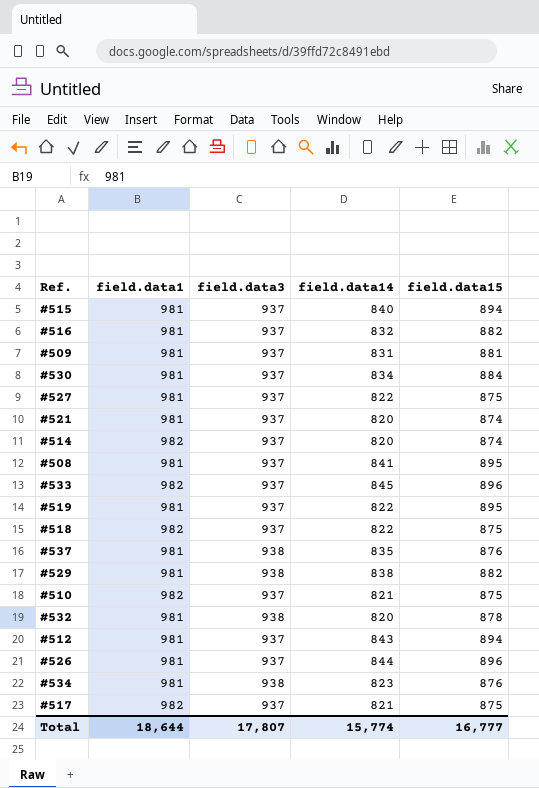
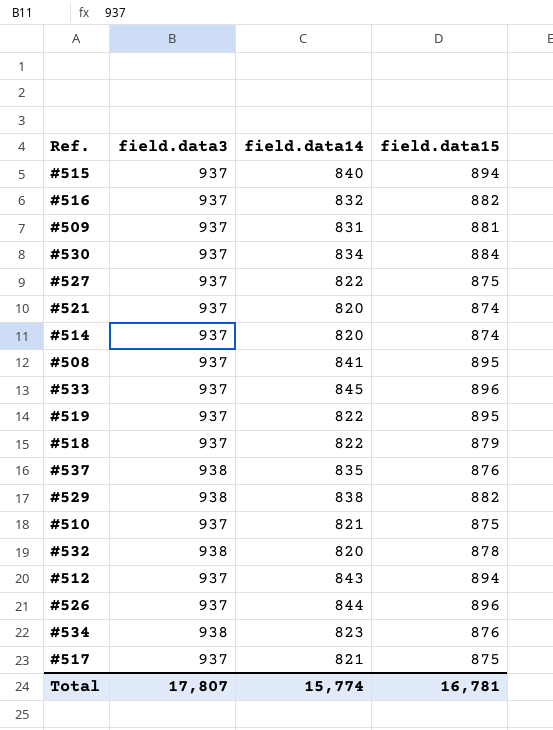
column field.data1 | position: 2 -> none
#518 | field.data15: 875 -> 879
Total | field.data15: 16,777 -> 16,781

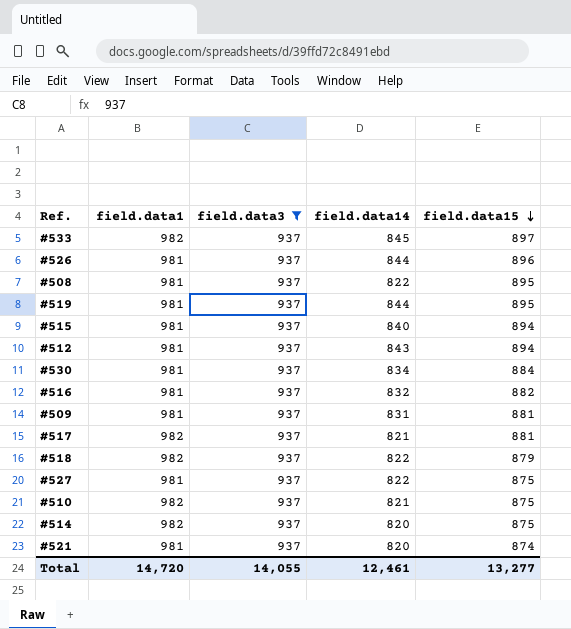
filter: none -> field.data3 = 937
row order: none -> field.data15 descending
column field.data1 | position: none -> 2
#533 | field.data15: 896 -> 897
#508 | field.data14: 841 -> 822
#519 | field.data14: 822 -> 844
#517 | field.data15: 875 -> 881
#514 | field.data15: 874 -> 875
Total | field.data3: 17,807 -> 14,055
Total | field.data14: 15,774 -> 12,461
Total | field.data15: 16,781 -> 13,277

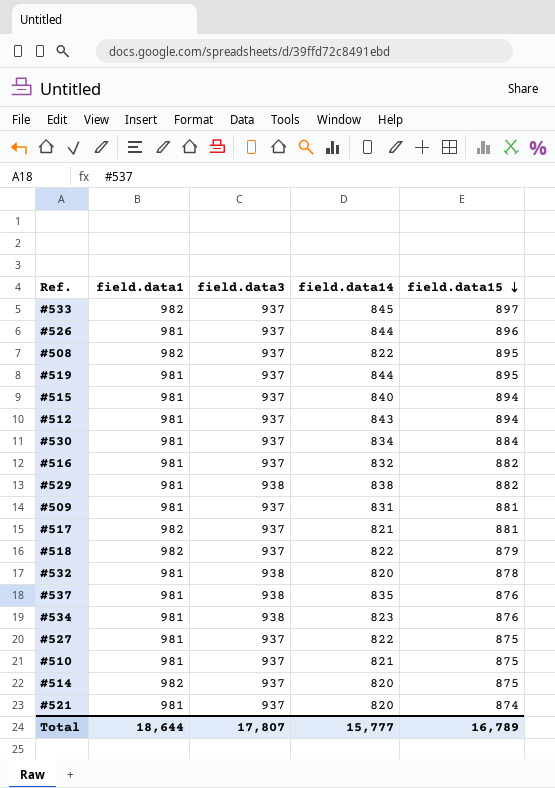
filter: field.data3 = 937 -> none
#508 | field.data1: 981 -> 982
#510 | field.data1: 982 -> 981
Total | field.data1: 14,720 -> 18,644
Total | field.data3: 14,055 -> 17,807
Total | field.data14: 12,461 -> 15,777
Total | field.data15: 13,277 -> 16,789

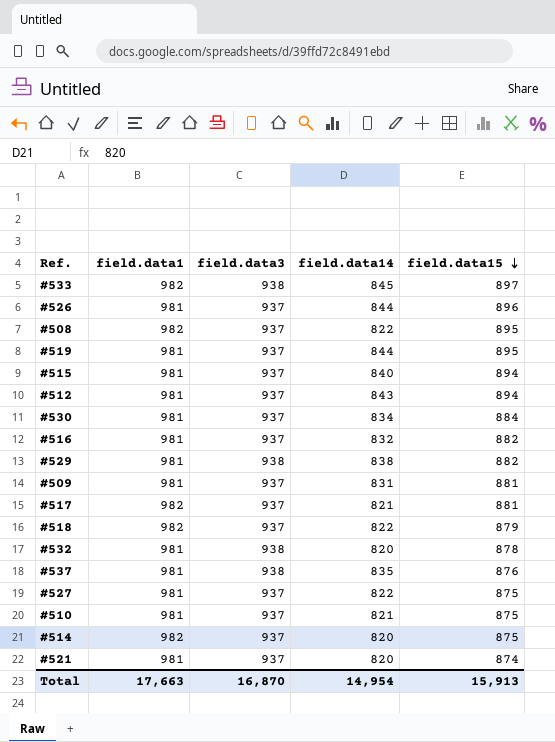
row #534: 981 | 938 | 823 | 876 -> none
#533 | field.data3: 937 -> 938
Total | field.data1: 18,644 -> 17,663
Total | field.data3: 17,807 -> 16,870
Total | field.data14: 15,777 -> 14,954
Total | field.data15: 16,789 -> 15,913

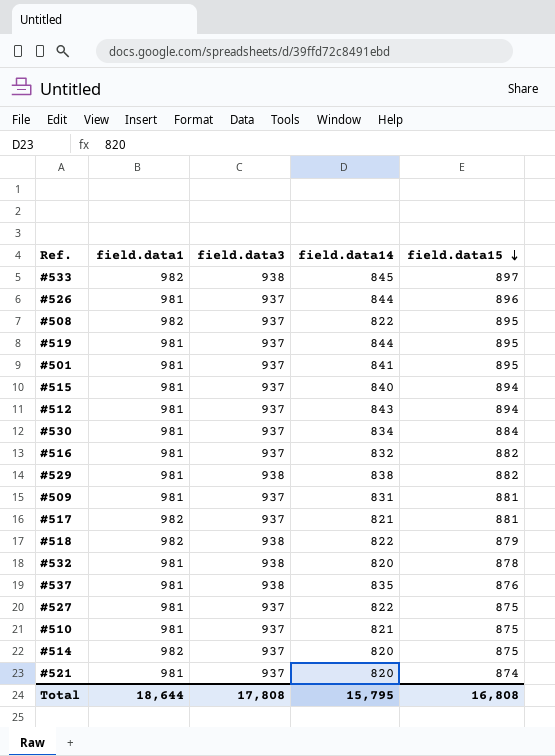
row #501: none -> 981 | 937 | 841 | 895
#518 | field.data3: 937 -> 938
Total | field.data1: 17,663 -> 18,644
Total | field.data3: 16,870 -> 17,808
Total | field.data14: 14,954 -> 15,795
Total | field.data15: 15,913 -> 16,808

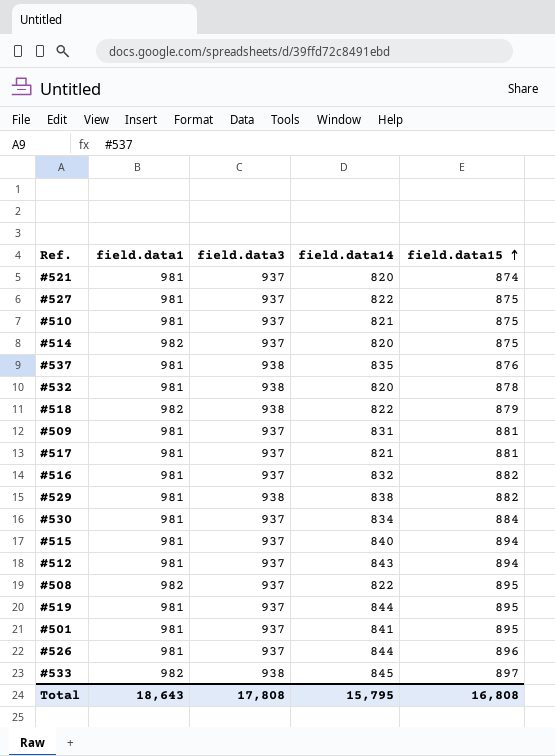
row order: field.data15 descending -> field.data15 ascending
#517 | field.data1: 982 -> 981
Total | field.data1: 18,644 -> 18,643

